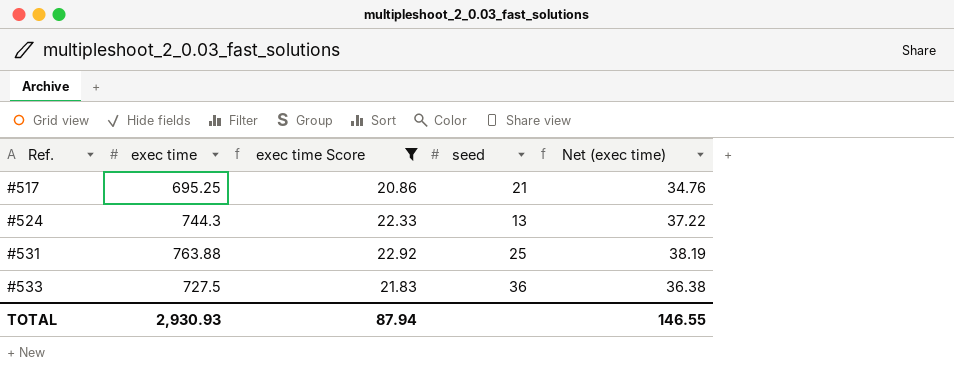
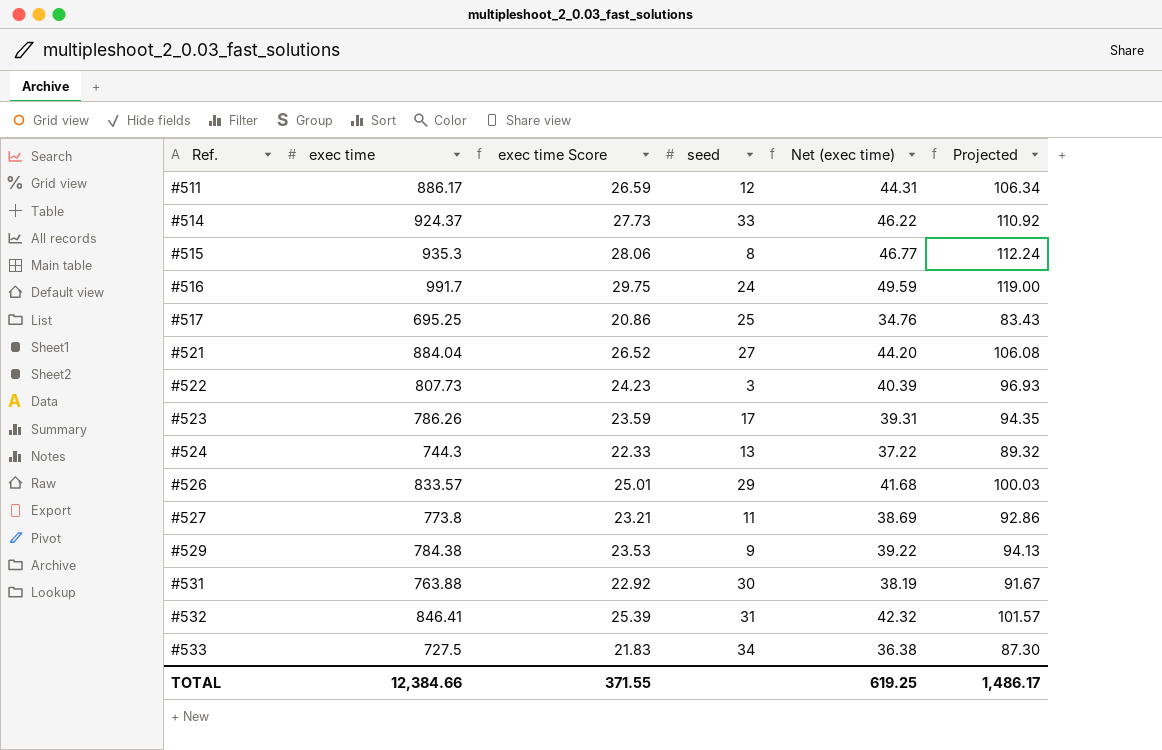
filter: exec time Score <= 22.92 -> none
column Projected | formula: none -> [exec time] * 0.12
#517 | seed: 21 -> 25
#531 | seed: 25 -> 30
#533 | seed: 36 -> 34
TOTAL | exec time: 2,930.93 -> 12,384.66
TOTAL | exec time Score: 87.94 -> 371.55
TOTAL | Net (exec time): 146.55 -> 619.25

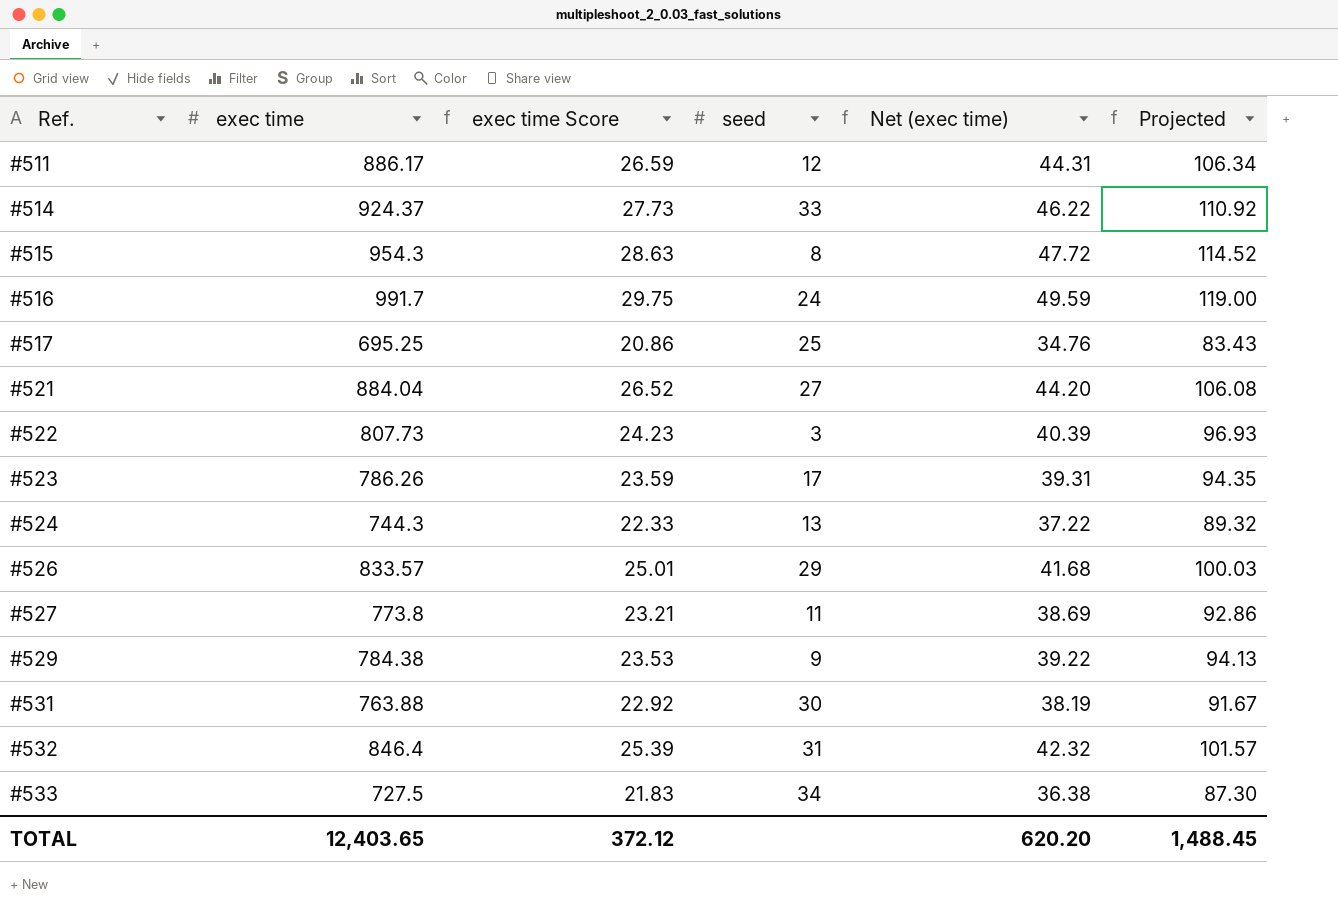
#515 | exec time: 935.3 -> 954.3
#515 | exec time Score: 28.06 -> 28.63
#515 | Net (exec time): 46.77 -> 47.72
#515 | Projected: 112.24 -> 114.52
#532 | exec time: 846.41 -> 846.4
TOTAL | exec time: 12,384.66 -> 12,403.65
TOTAL | exec time Score: 371.55 -> 372.12
TOTAL | Net (exec time): 619.25 -> 620.20
TOTAL | Projected: 1,486.17 -> 1,488.45

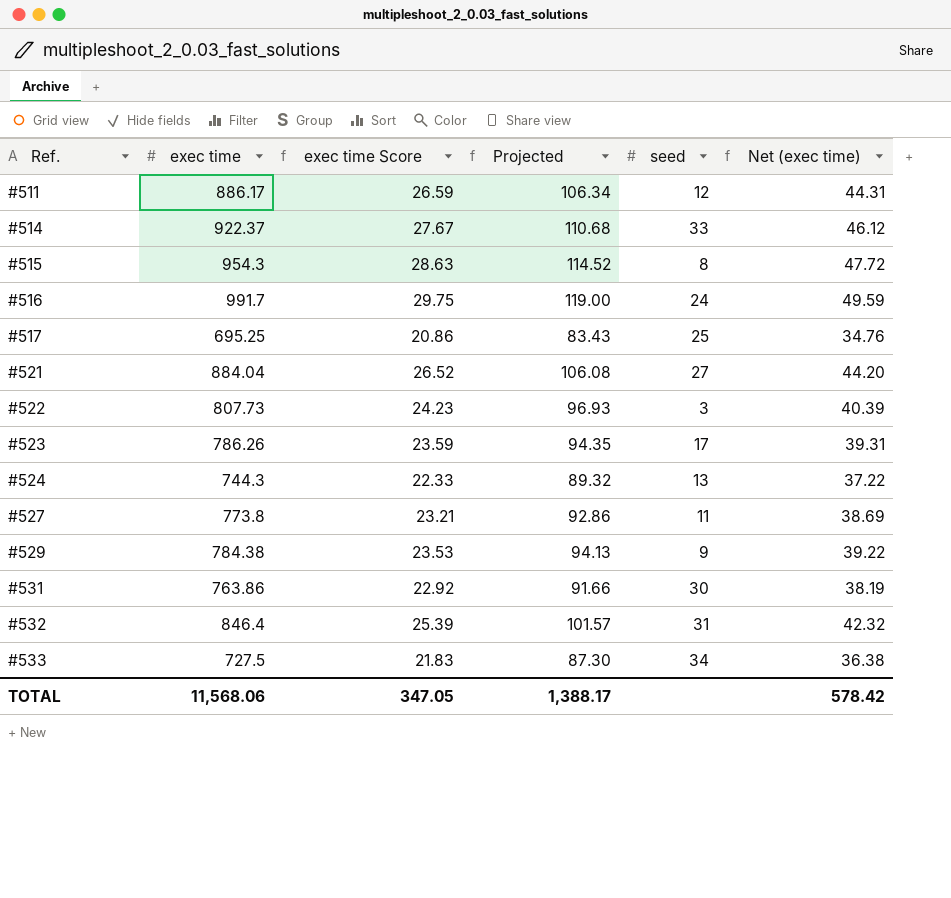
column Projected | position: 6 -> 4
row #526: 833.57 | 25.01 | 29 | 41.68 | 100.03 -> none
#514 | exec time: 924.37 -> 922.37
#514 | exec time Score: 27.73 -> 27.67
#514 | Projected: 110.92 -> 110.68
#514 | Net (exec time): 46.22 -> 46.12
#531 | exec time: 763.88 -> 763.86
#531 | Projected: 91.67 -> 91.66
TOTAL | exec time: 12,403.65 -> 11,568.06
TOTAL | exec time Score: 372.12 -> 347.05
TOTAL | Projected: 1,488.45 -> 1,388.17
TOTAL | Net (exec time): 620.20 -> 578.42

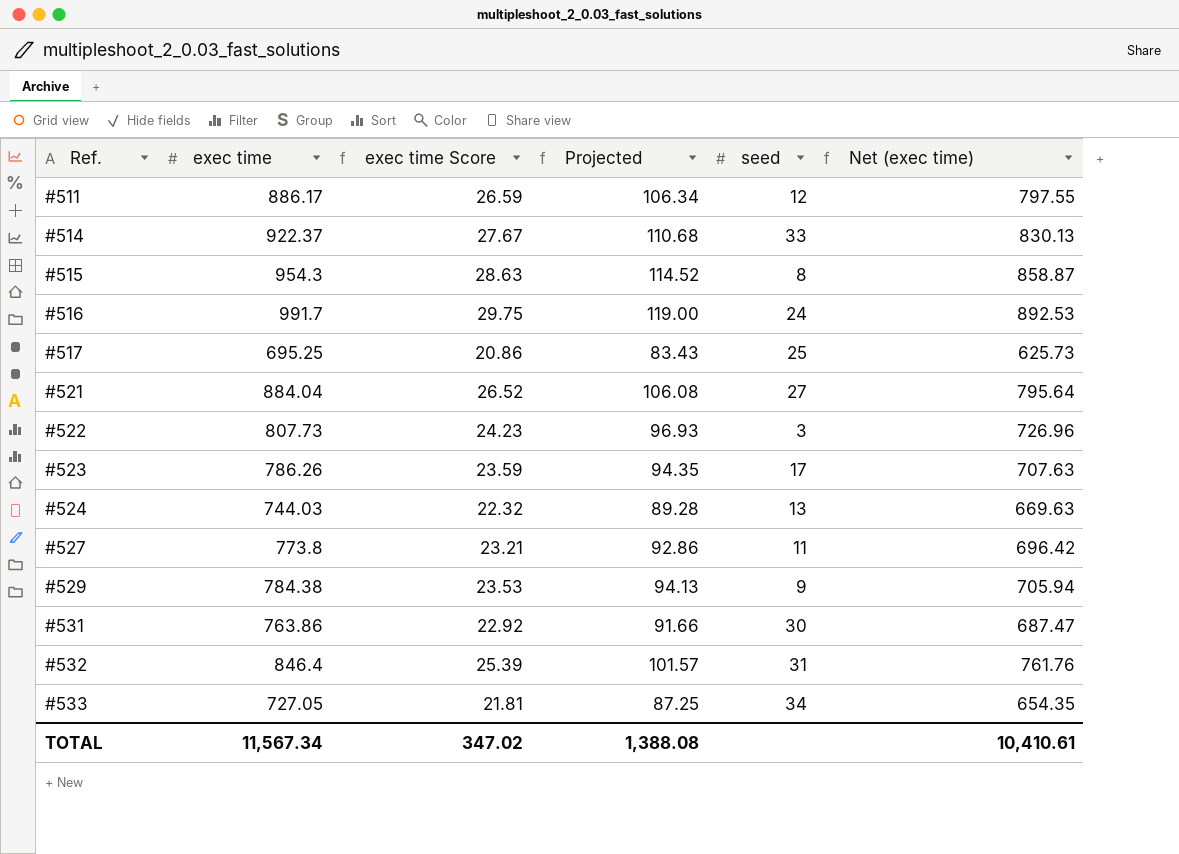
column Net (exec time) | formula: [exec time] * 0.05 -> [exec time] * 0.9
#524 | exec time: 744.3 -> 744.03
#524 | exec time Score: 22.33 -> 22.32
#524 | Projected: 89.32 -> 89.28
#533 | exec time: 727.5 -> 727.05
#533 | exec time Score: 21.83 -> 21.81
#533 | Projected: 87.30 -> 87.25
TOTAL | exec time: 11,568.06 -> 11,567.34
TOTAL | exec time Score: 347.05 -> 347.02
TOTAL | Projected: 1,388.17 -> 1,388.08
TOTAL | Net (exec time): 578.42 -> 10,410.61

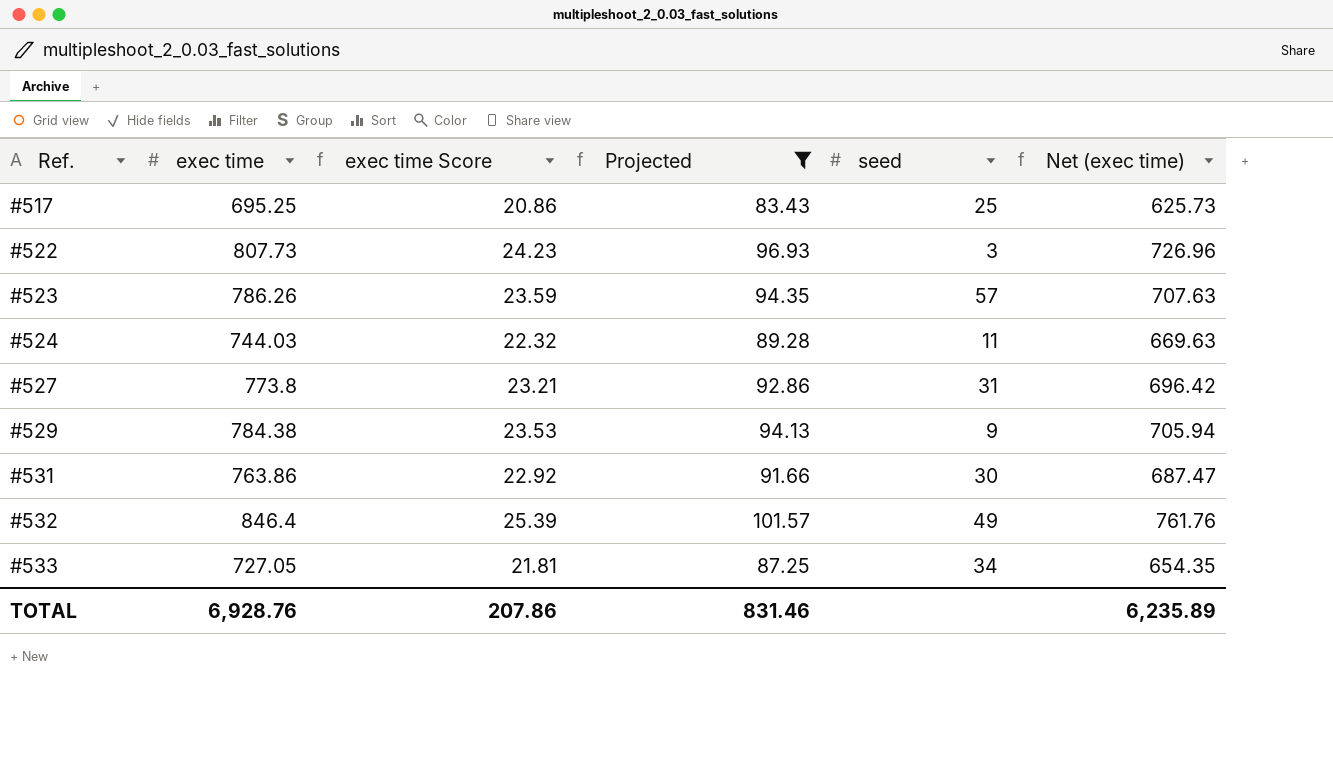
filter: none -> Projected <= 101.57
#523 | seed: 17 -> 57
#524 | seed: 13 -> 11
#527 | seed: 11 -> 31
#532 | seed: 31 -> 49
TOTAL | exec time: 11,567.34 -> 6,928.76
TOTAL | exec time Score: 347.02 -> 207.86
TOTAL | Projected: 1,388.08 -> 831.46
TOTAL | Net (exec time): 10,410.61 -> 6,235.89

